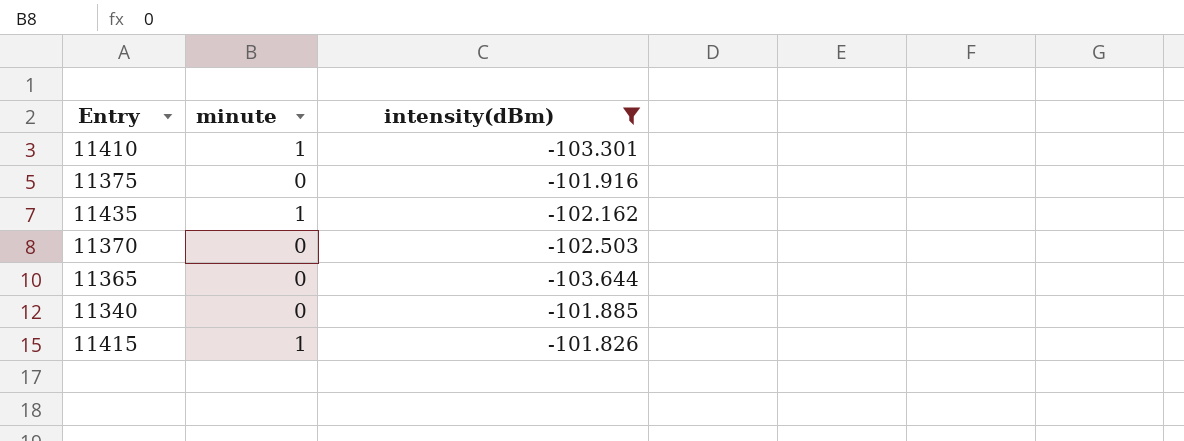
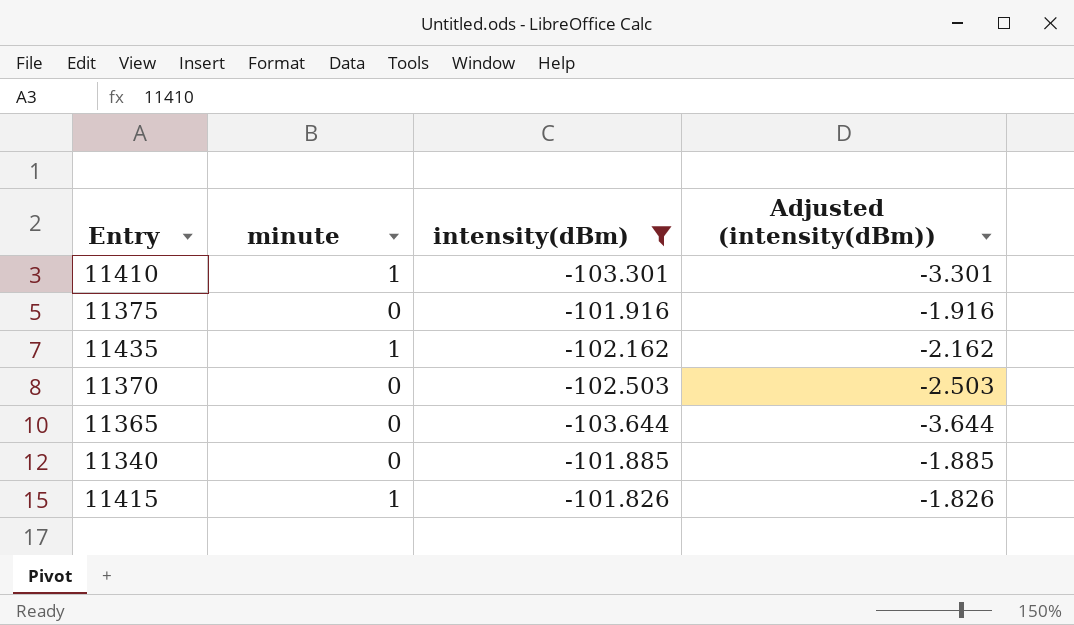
column Adjusted (intensity(dBm)) | formula: none -> [intensity(dBm)] + 100

